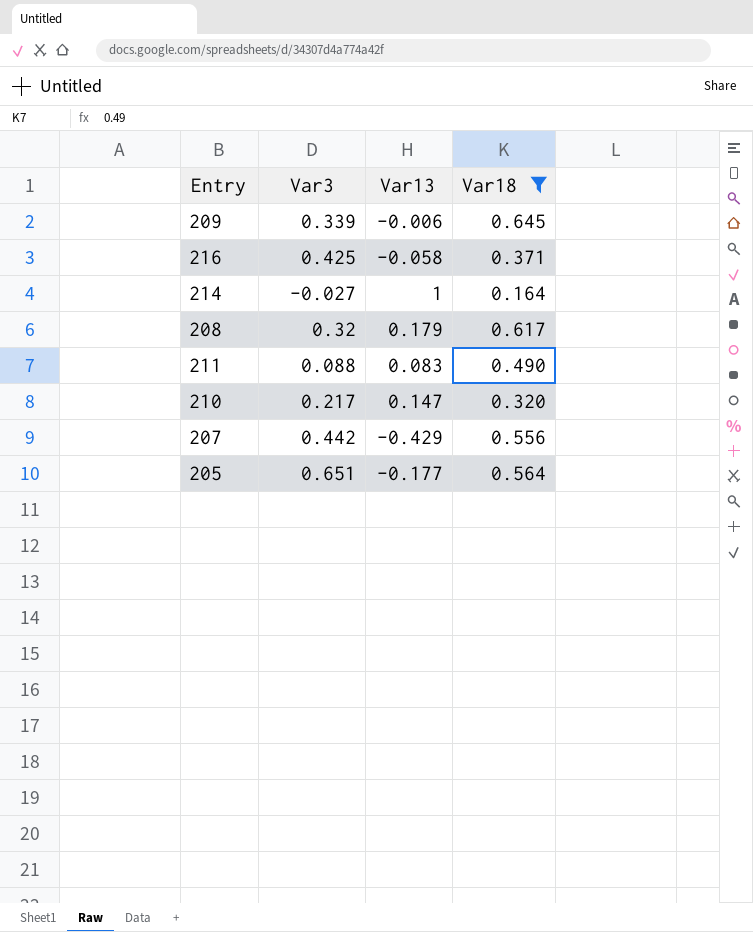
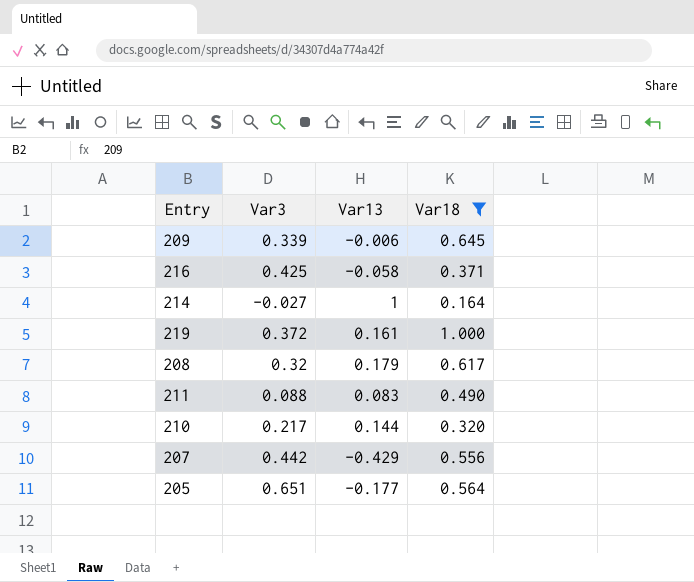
row 219: none -> 0.372 | 0.161 | 1.000
210 | Var13: 0.147 -> 0.144

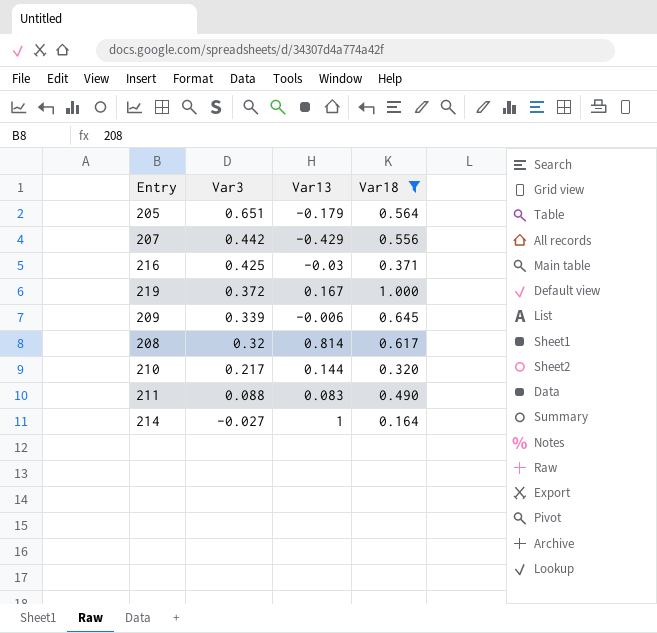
row order: none -> Var3 descending
205 | Var13: -0.177 -> -0.179
216 | Var13: -0.058 -> -0.03
219 | Var13: 0.161 -> 0.167
208 | Var13: 0.179 -> 0.814

